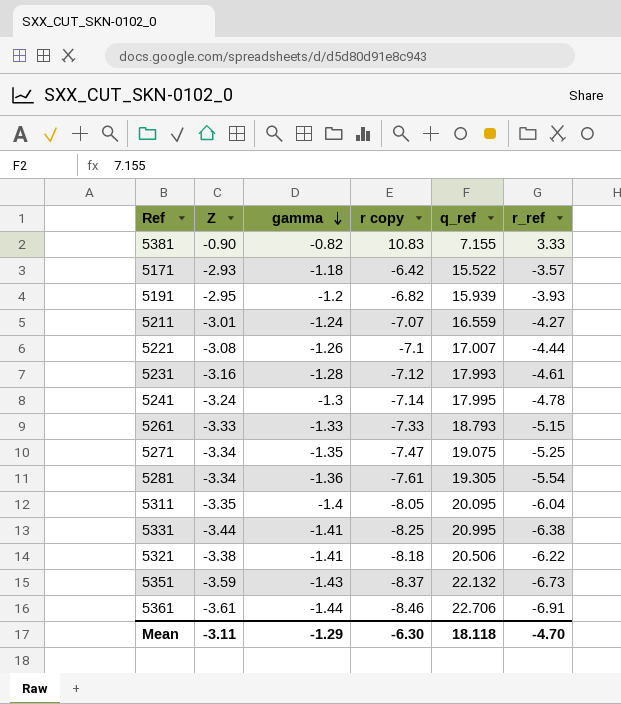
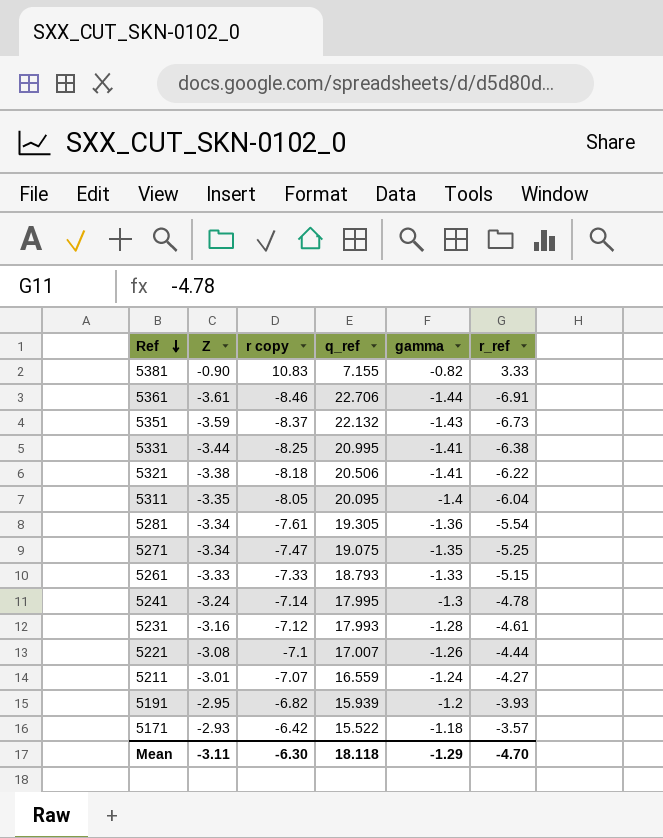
row order: gamma descending -> Ref descending
column gamma | position: 3 -> 5

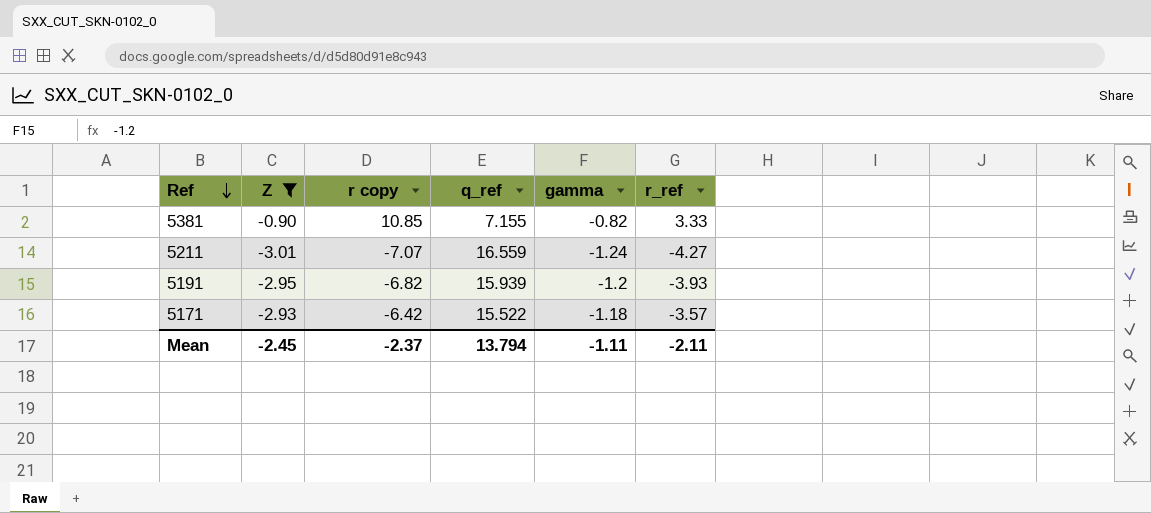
filter: none -> Z >= -3.01
5381 | r copy: 10.83 -> 10.85
Mean | Z: -3.11 -> -2.45
Mean | r copy: -6.30 -> -2.37
Mean | q_ref: 18.118 -> 13.794
Mean | gamma: -1.29 -> -1.11
Mean | r_ref: -4.70 -> -2.11

